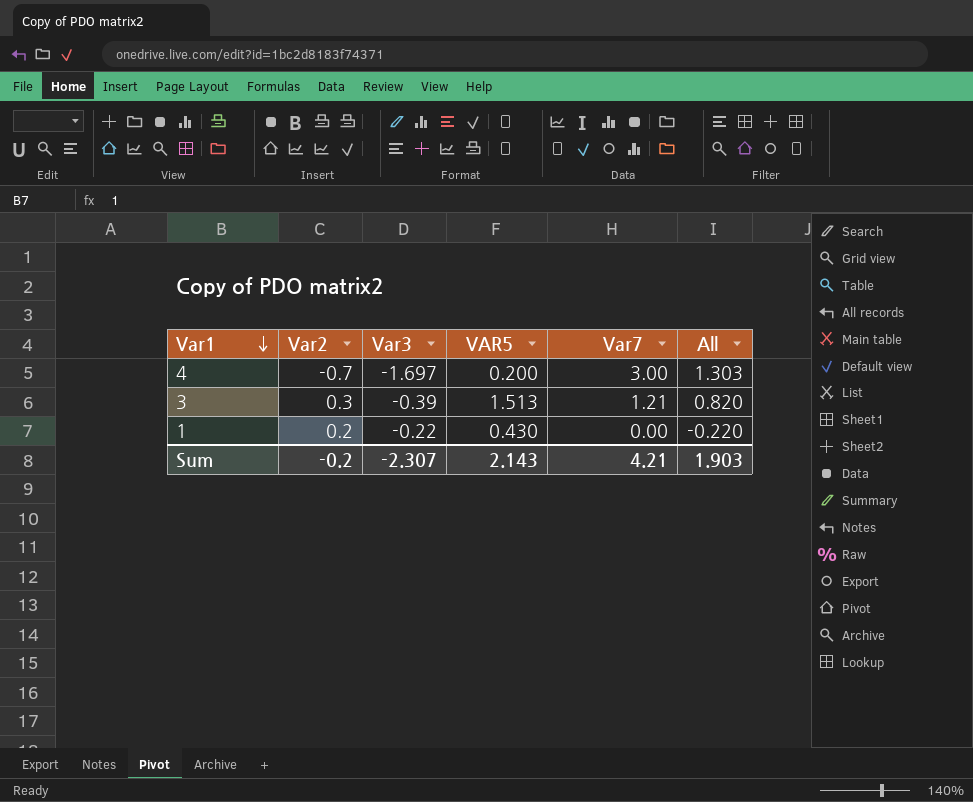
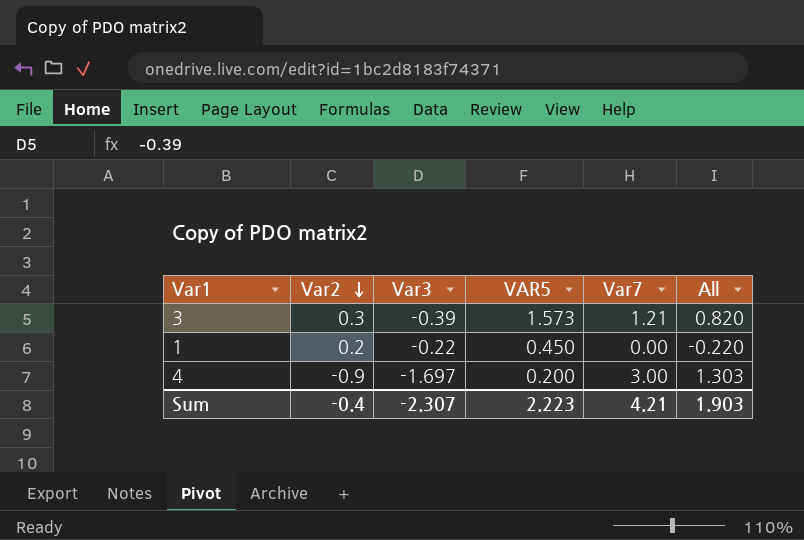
row order: Var1 descending -> Var2 descending
3 | VAR5: 1.513 -> 1.573
1 | VAR5: 0.430 -> 0.450
4 | Var2: -0.7 -> -0.9
Sum | Var2: -0.2 -> -0.4
Sum | VAR5: 2.143 -> 2.223

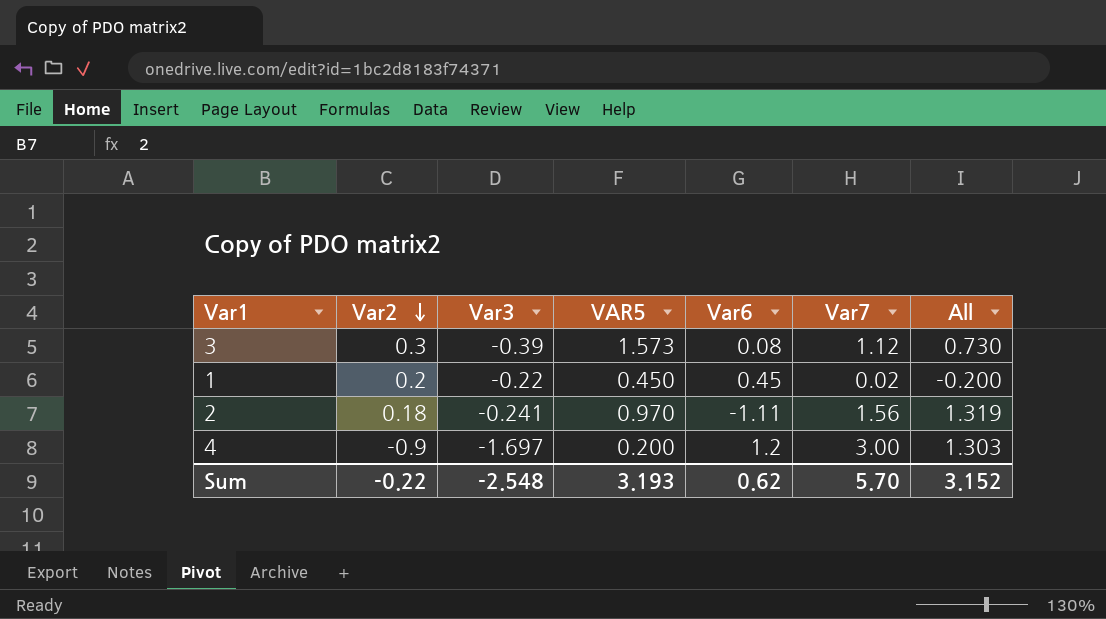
column Var6 | position: none -> 5
3 | Var7: 1.21 -> 1.12
3 | All: 0.820 -> 0.730
1 | Var7: 0.00 -> 0.02
1 | All: -0.220 -> -0.200
row 2: none -> 0.18 | -0.241 | 0.970 | -1.11 | 1.56 | 1.319
Sum | Var2: -0.4 -> -0.22
Sum | Var3: -2.307 -> -2.548
Sum | VAR5: 2.223 -> 3.193
Sum | Var7: 4.21 -> 5.70
Sum | All: 1.903 -> 3.152

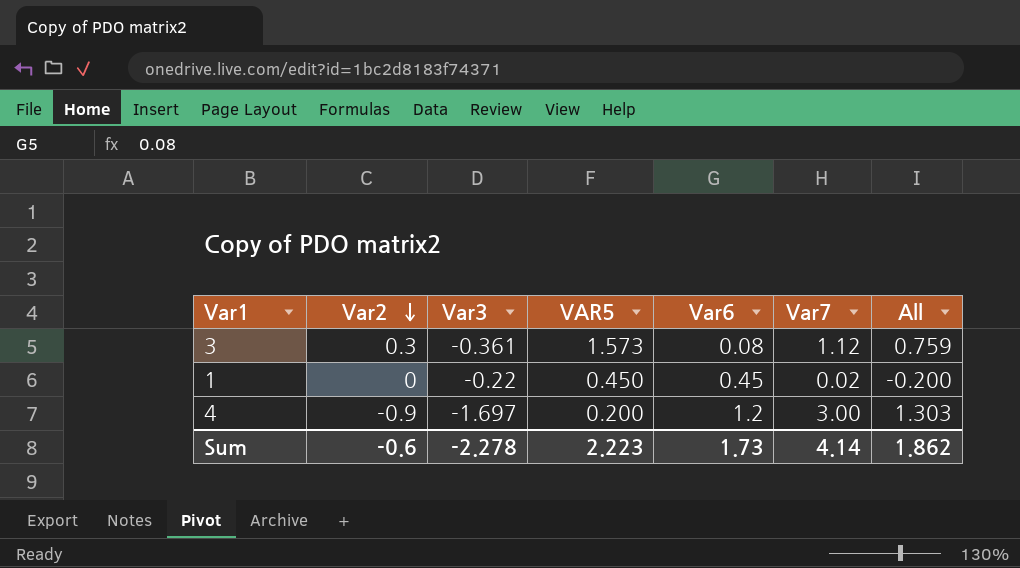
row 2: 0.18 | -0.241 | 0.970 | -1.11 | 1.56 | 1.319 -> none
3 | Var3: -0.39 -> -0.361
3 | All: 0.730 -> 0.759
1 | Var2: 0.2 -> 0
Sum | Var2: -0.22 -> -0.6
Sum | Var3: -2.548 -> -2.278
Sum | VAR5: 3.193 -> 2.223
Sum | Var6: 0.62 -> 1.73
Sum | Var7: 5.70 -> 4.14
Sum | All: 3.152 -> 1.862

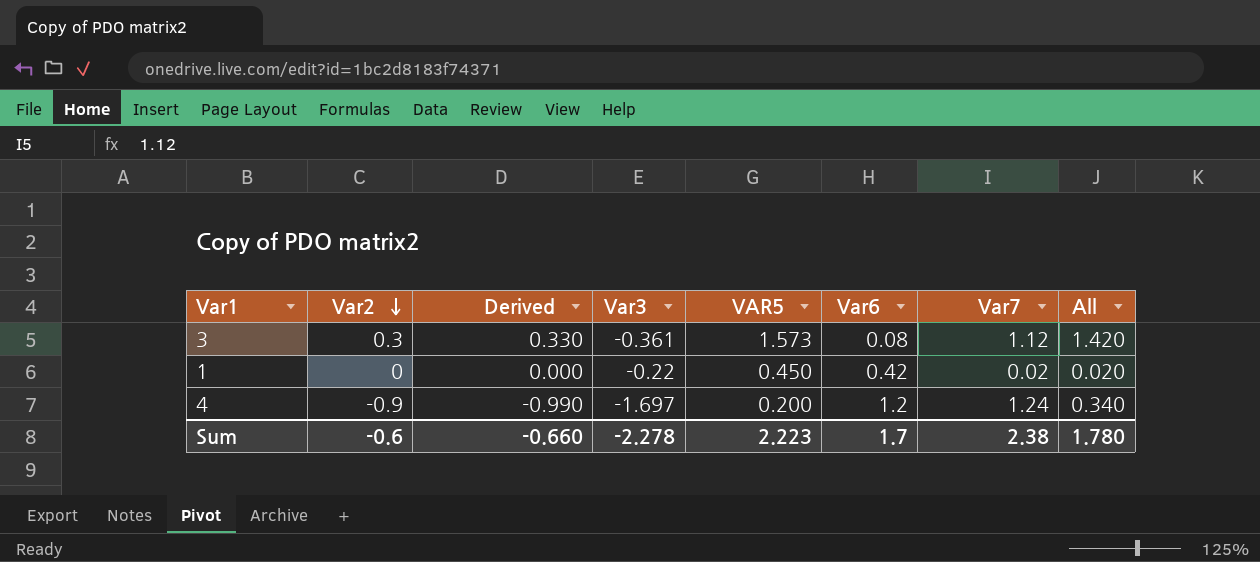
column Derived | formula: none -> [Var2] * 1.1
column All | formula: [Var3] + [Var7] -> [Var2] + [Var7]
1 | Var6: 0.45 -> 0.42
4 | Var7: 3.00 -> 1.24
Sum | Var6: 1.73 -> 1.7
Sum | Var7: 4.14 -> 2.38
Sum | All: 1.862 -> 1.780

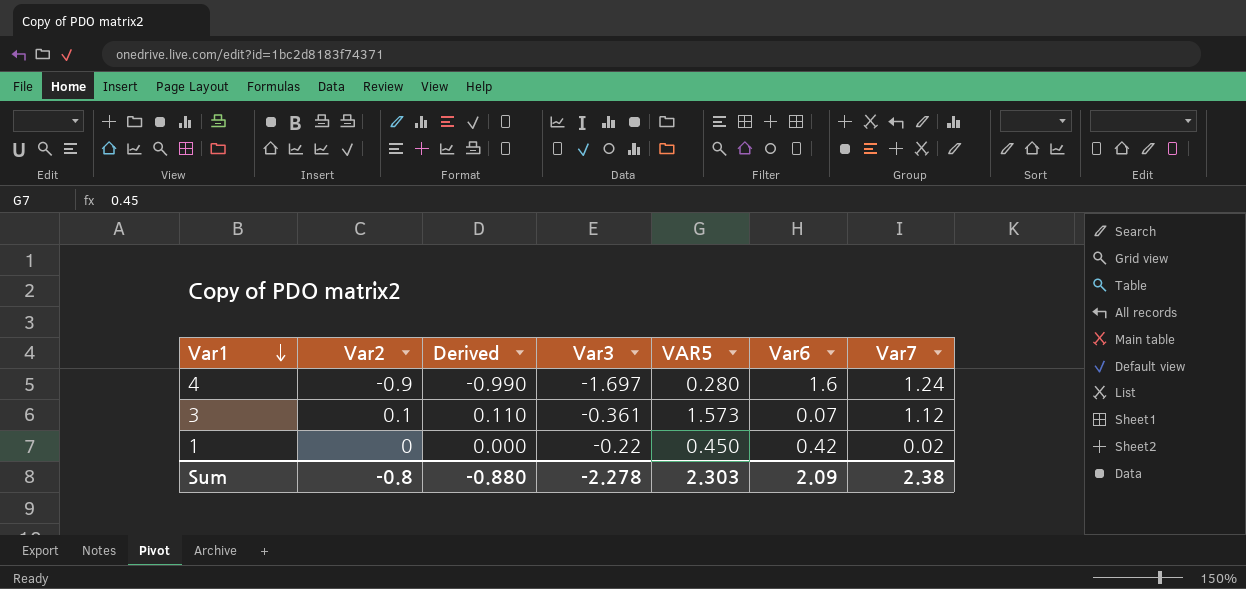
row order: Var2 descending -> Var1 descending
column All | formula: [Var2] + [Var7] -> none
4 | VAR5: 0.200 -> 0.280
4 | Var6: 1.2 -> 1.6
3 | Var2: 0.3 -> 0.1
3 | Derived: 0.330 -> 0.110
3 | Var6: 0.08 -> 0.07
Sum | Var2: -0.6 -> -0.8
Sum | Derived: -0.660 -> -0.880
Sum | VAR5: 2.223 -> 2.303
Sum | Var6: 1.7 -> 2.09

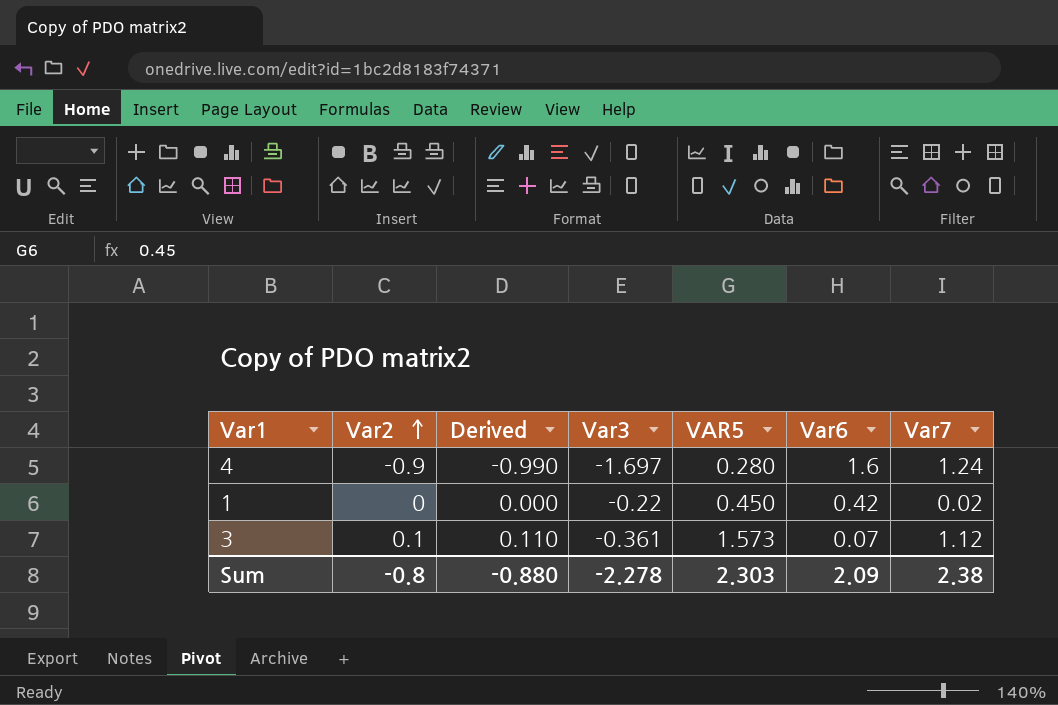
row order: Var1 descending -> Var2 ascending

